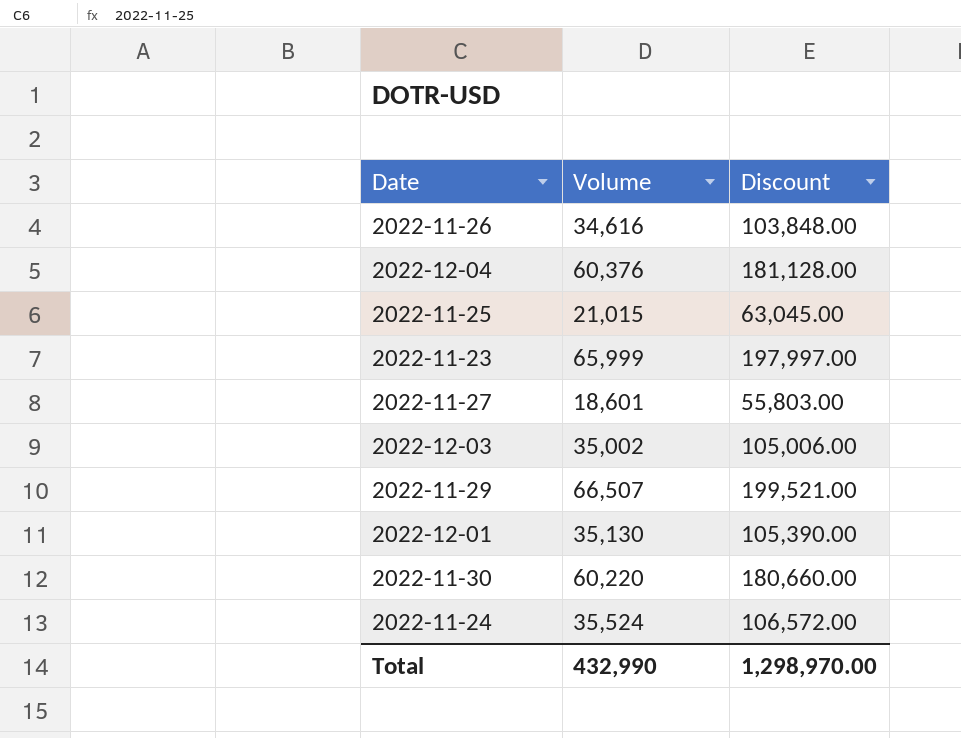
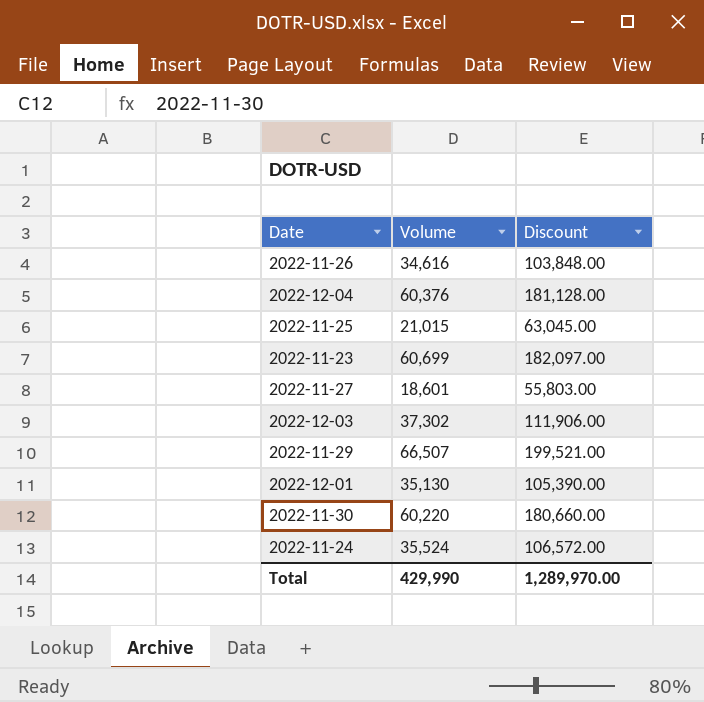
2022-11-23 | Volume: 65,999 -> 60,699
2022-11-23 | Discount: 197,997.00 -> 182,097.00
2022-12-03 | Volume: 35,002 -> 37,302
2022-12-03 | Discount: 105,006.00 -> 111,906.00
Total | Volume: 432,990 -> 429,990
Total | Discount: 1,298,970.00 -> 1,289,970.00

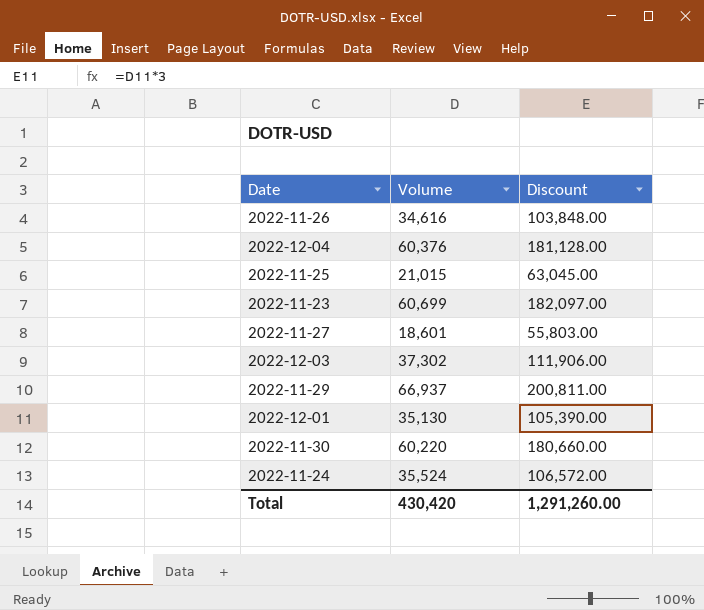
2022-11-29 | Volume: 66,507 -> 66,937
2022-11-29 | Discount: 199,521.00 -> 200,811.00
Total | Volume: 429,990 -> 430,420
Total | Discount: 1,289,970.00 -> 1,291,260.00

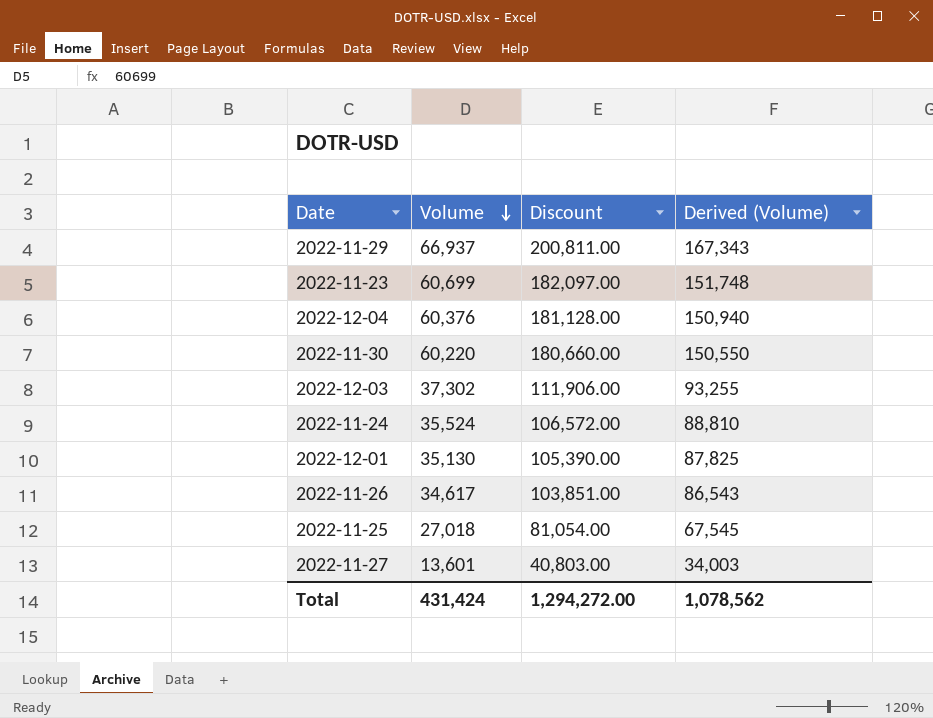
row order: none -> Volume descending
column Derived (Volume) | formula: none -> [Volume] * 2.5
2022-11-26 | Volume: 34,616 -> 34,617
2022-11-26 | Discount: 103,848.00 -> 103,851.00
2022-11-25 | Volume: 21,015 -> 27,018
2022-11-25 | Discount: 63,045.00 -> 81,054.00
2022-11-27 | Volume: 18,601 -> 13,601
2022-11-27 | Discount: 55,803.00 -> 40,803.00
Total | Volume: 430,420 -> 431,424
Total | Discount: 1,291,260.00 -> 1,294,272.00

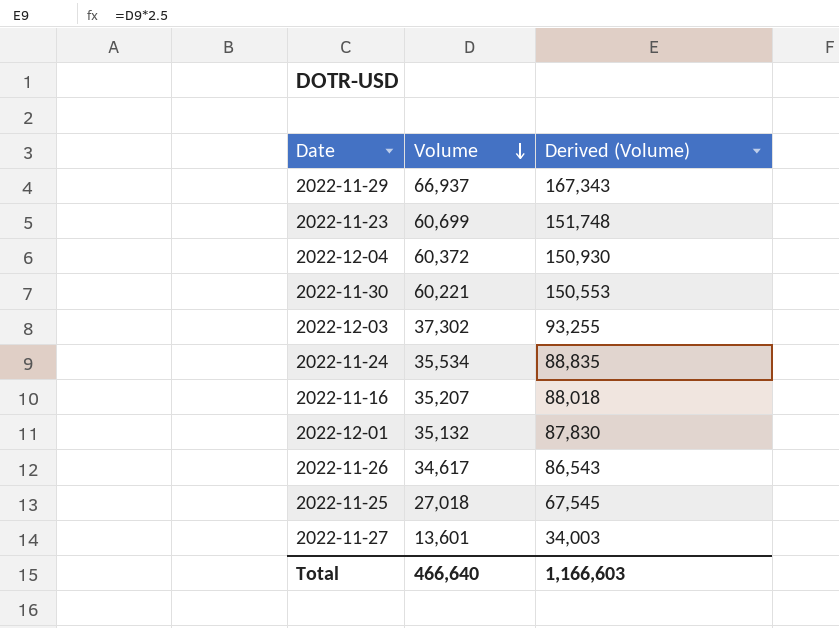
column Discount | formula: [Volume] * 3 -> none
2022-12-04 | Volume: 60,376 -> 60,372
2022-12-04 | Derived (Volume): 150,940 -> 150,930
2022-11-30 | Volume: 60,220 -> 60,221
2022-11-30 | Derived (Volume): 150,550 -> 150,553
2022-11-24 | Volume: 35,524 -> 35,534
2022-11-24 | Derived (Volume): 88,810 -> 88,835
row 2022-11-16: none -> 35,207 | 88,018
2022-12-01 | Volume: 35,130 -> 35,132
2022-12-01 | Derived (Volume): 87,825 -> 87,830
Total | Volume: 431,424 -> 466,640
Total | Derived (Volume): 1,078,562 -> 1,166,603

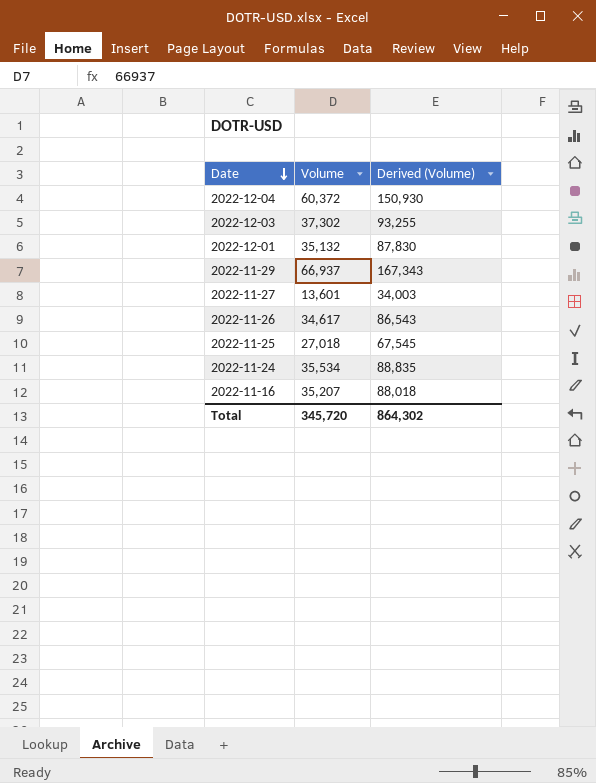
row order: Volume descending -> Date descending
row 2022-11-23: 60,699 | 151,748 -> none
row 2022-11-30: 60,221 | 150,553 -> none
Total | Volume: 466,640 -> 345,720
Total | Derived (Volume): 1,166,603 -> 864,302

